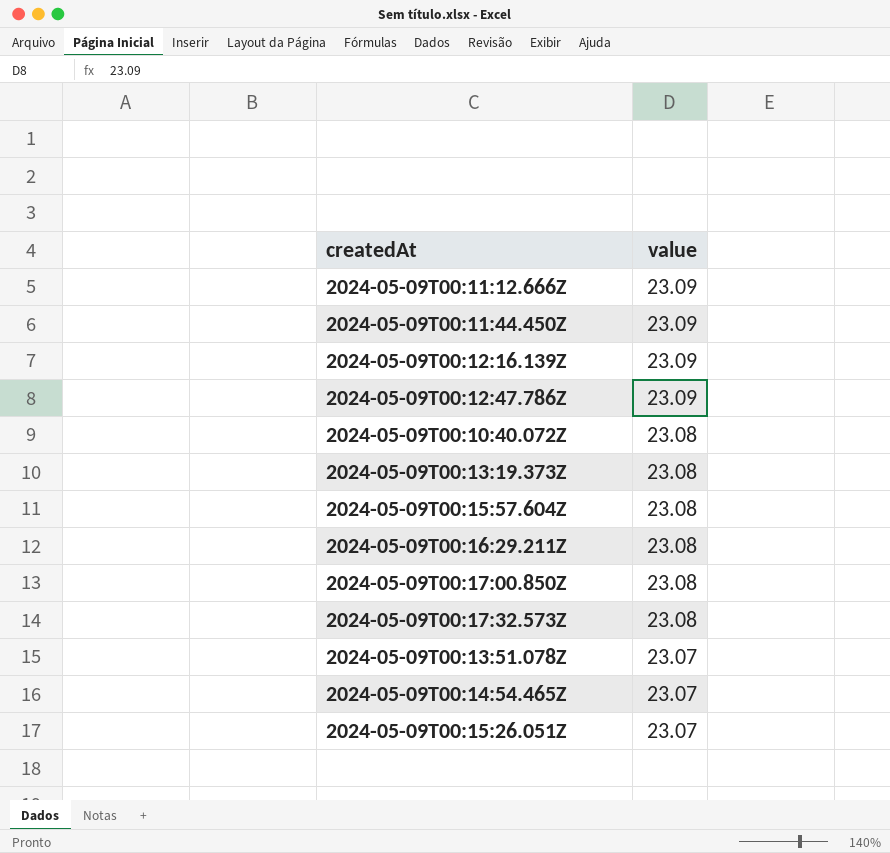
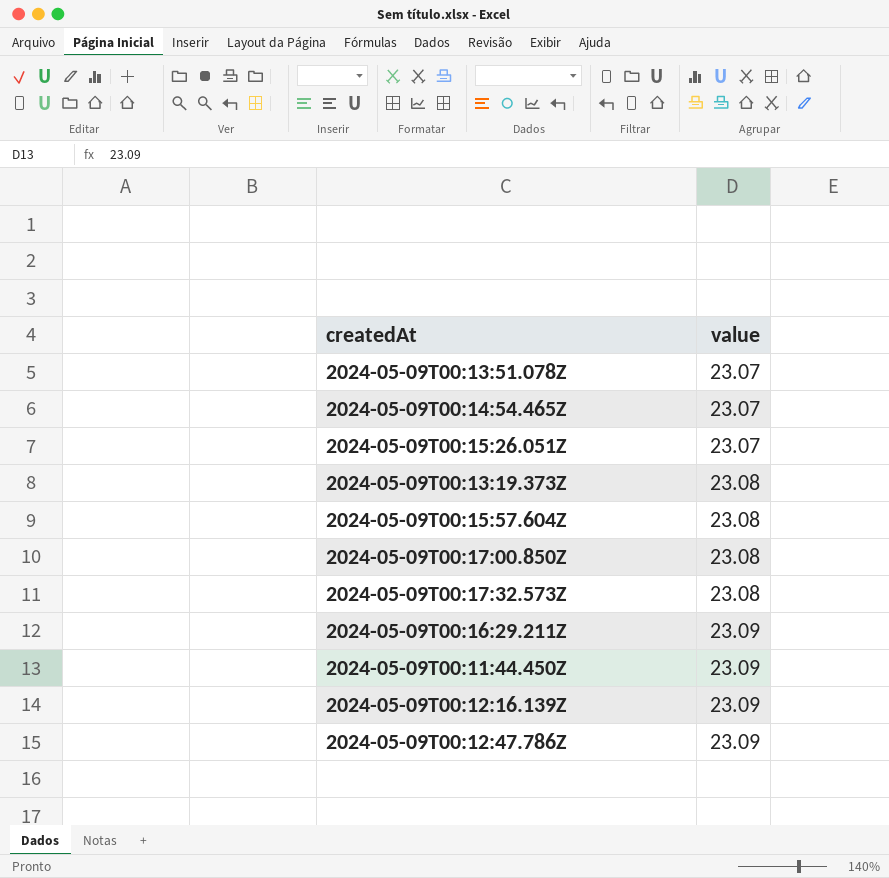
row order: value descending -> value ascending
row 2024-05-09T00:11:12.666Z: 23.09 -> none
row 2024-05-09T00:10:40.072Z: 23.08 -> none
2024-05-09T00:16:29.211Z | value: 23.08 -> 23.09

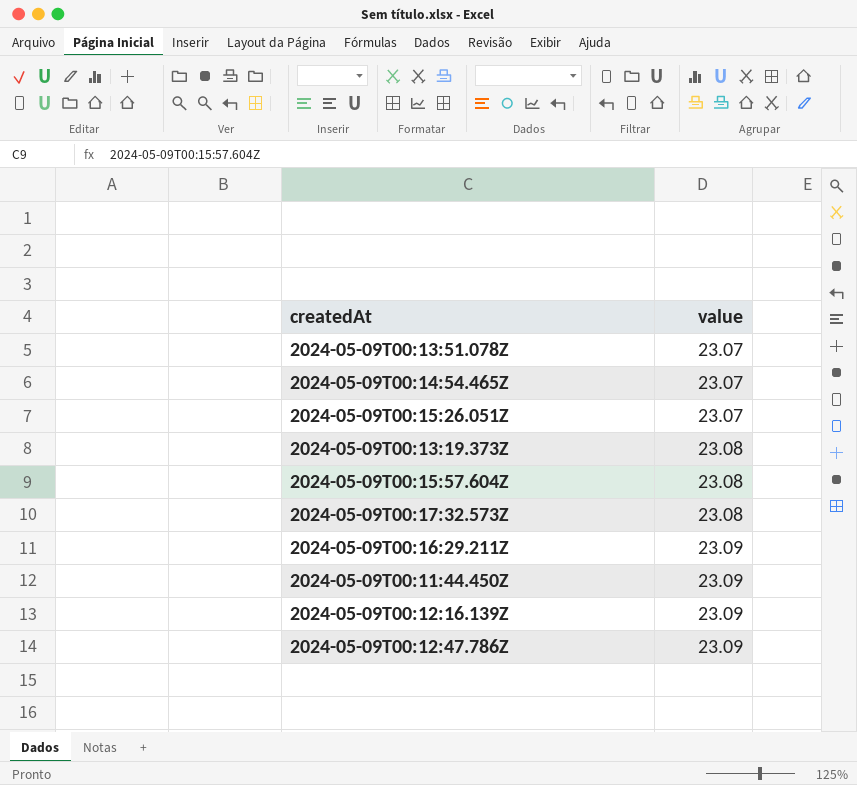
row 2024-05-09T00:17:00.850Z: 23.08 -> none

